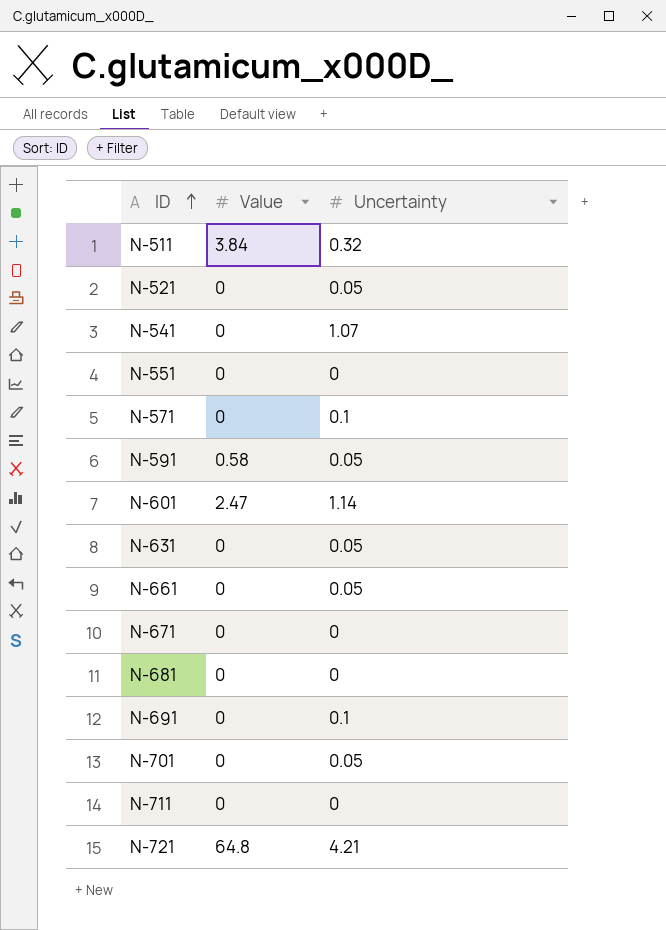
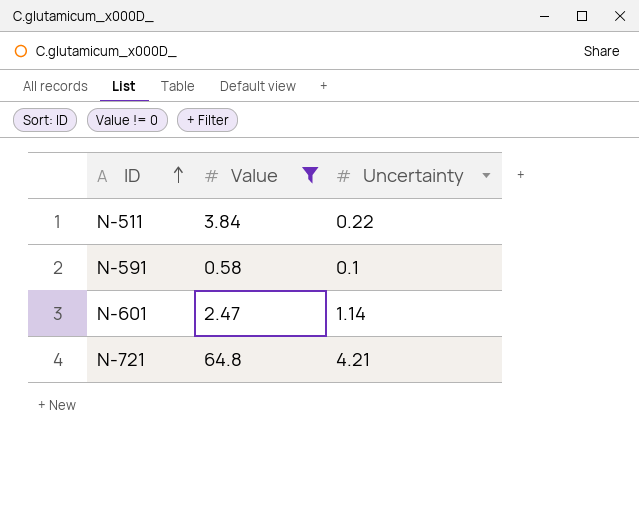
filter: none -> Value != 0
N-511 | Uncertainty: 0.32 -> 0.22
N-591 | Uncertainty: 0.05 -> 0.1

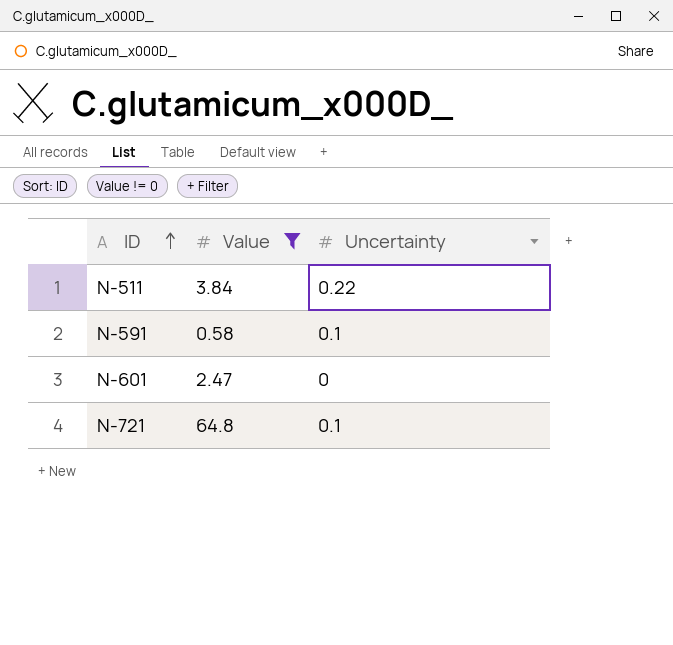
N-601 | Uncertainty: 1.14 -> 0
N-721 | Uncertainty: 4.21 -> 0.1

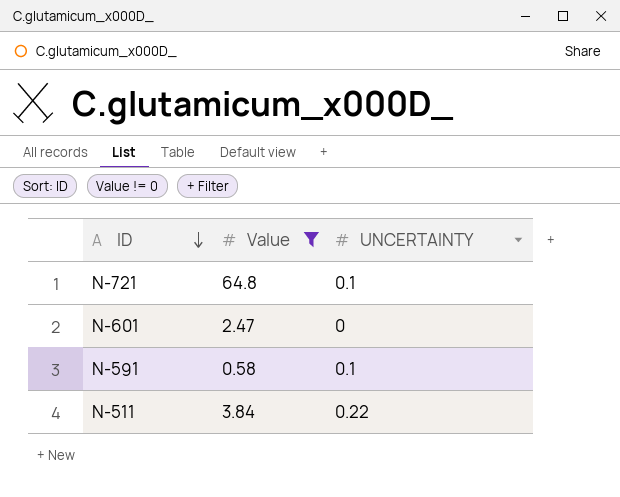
row order: ID ascending -> ID descending
column name: Uncertainty -> UNCERTAINTY

